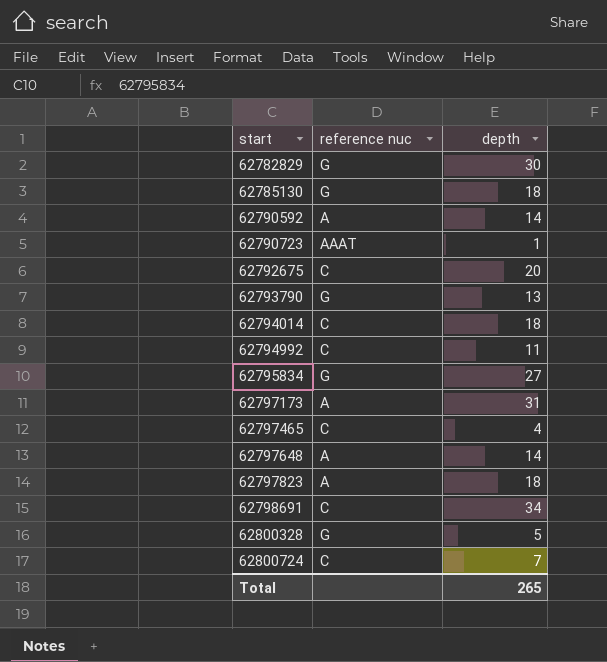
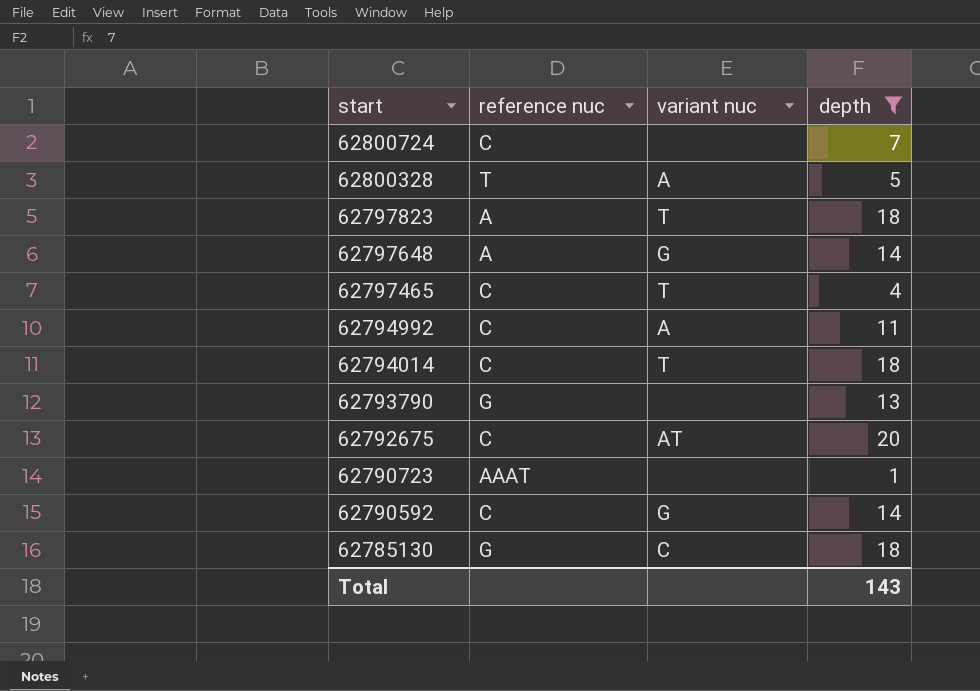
filter: none -> depth <= 20
row order: start ascending -> start descending
column variant nuc | position: none -> 3
62800328 | reference nuc: G -> T
62790592 | reference nuc: A -> C
Total | depth: 265 -> 143

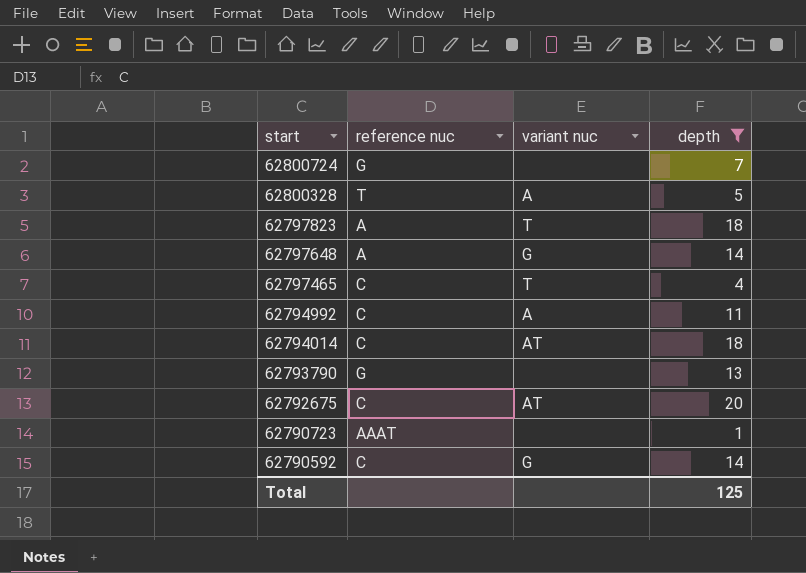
row 62785130: G | C | 18 -> none
62800724 | reference nuc: C -> G
62794014 | variant nuc: T -> AT
Total | depth: 143 -> 125

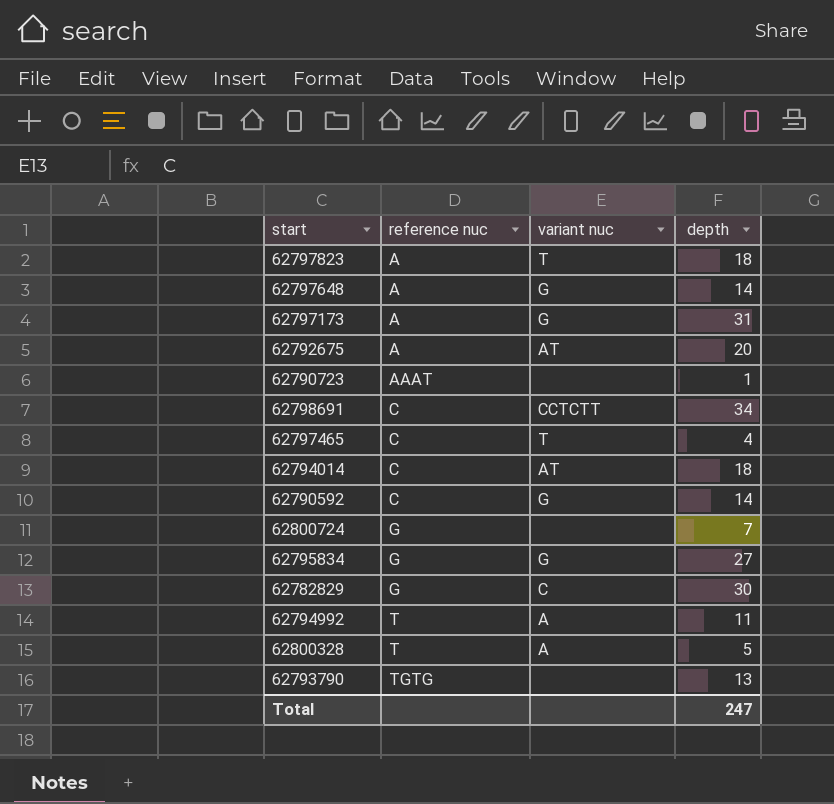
filter: depth <= 20 -> none
row order: start descending -> reference nuc ascending
62792675 | reference nuc: C -> A
62794992 | reference nuc: C -> T
62793790 | reference nuc: G -> TGTG
Total | depth: 125 -> 247

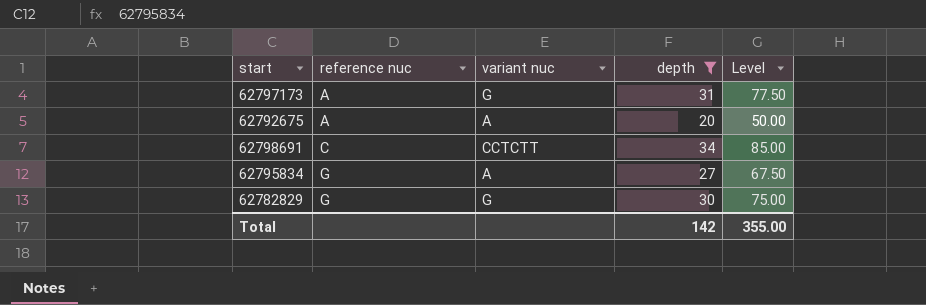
filter: none -> depth >= 20
column Level | formula: none -> [depth] * 2.5
62792675 | variant nuc: AT -> A
62795834 | variant nuc: G -> A
62782829 | variant nuc: C -> G
Total | depth: 247 -> 142

